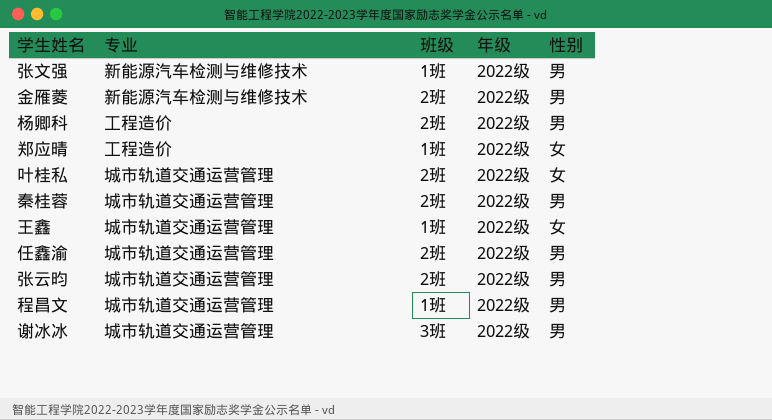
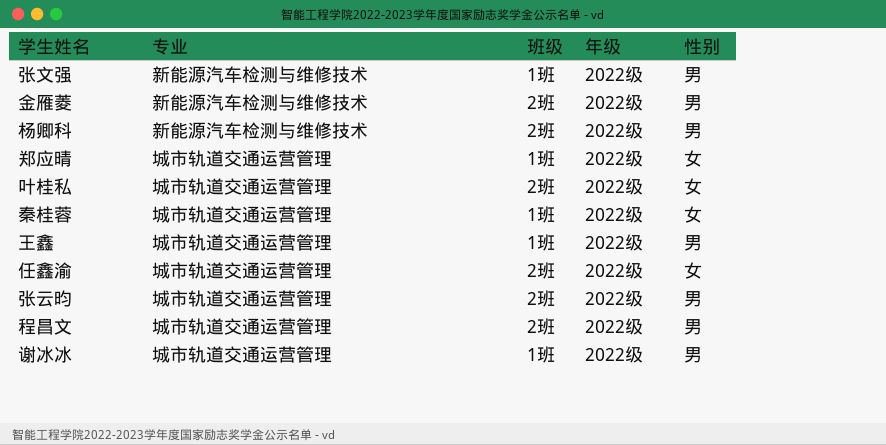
杨卿科 | 专业: 工程造价 -> 新能源汽车检测与维修技术
郑应晴 | 专业: 工程造价 -> 城市轨道交通运营管理
秦桂蓉 | 班级: 2班 -> 1班
秦桂蓉 | 性别: 男 -> 女
王鑫 | 性别: 女 -> 男
任鑫渝 | 性别: 男 -> 女
程昌文 | 班级: 1班 -> 2班
谢冰冰 | 班级: 3班 -> 1班

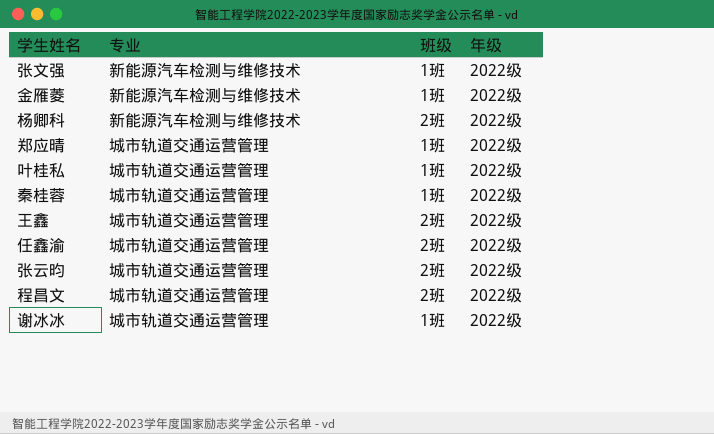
column 性别 | position: 5 -> none
金雁菱 | 班级: 2班 -> 1班
叶桂私 | 班级: 2班 -> 1班
王鑫 | 班级: 1班 -> 2班

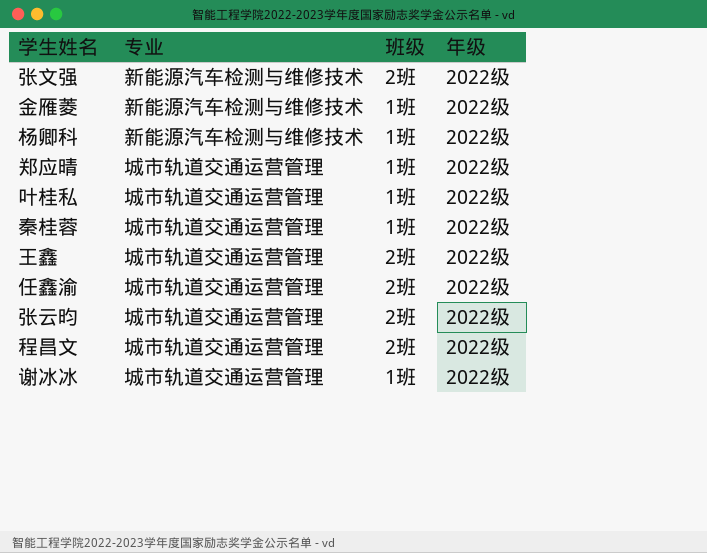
张文强 | 班级: 1班 -> 2班
杨卿科 | 班级: 2班 -> 1班

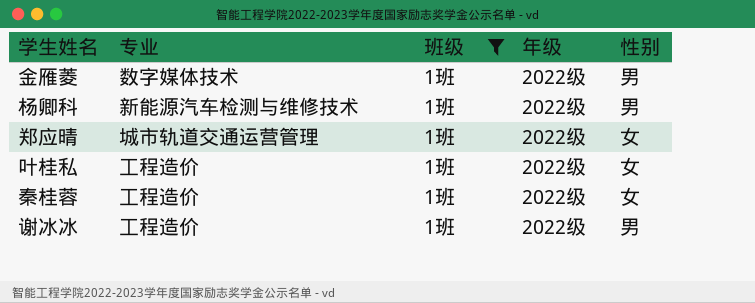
filter: none -> 班级 = 1班
column 性别 | position: none -> 5
金雁菱 | 专业: 新能源汽车检测与维修技术 -> 数字媒体技术
叶桂私 | 专业: 城市轨道交通运营管理 -> 工程造价
秦桂蓉 | 专业: 城市轨道交通运营管理 -> 工程造价
谢冰冰 | 专业: 城市轨道交通运营管理 -> 工程造价

